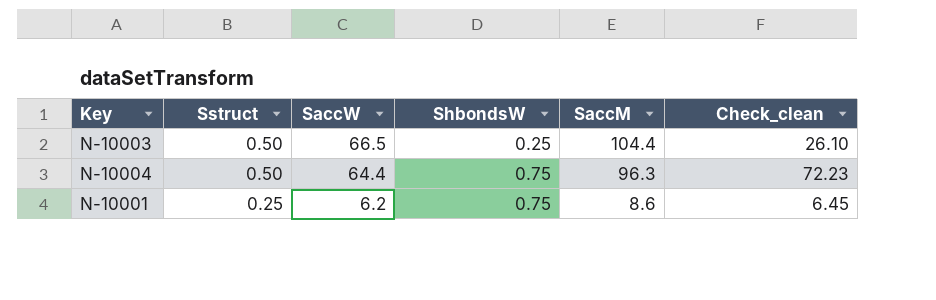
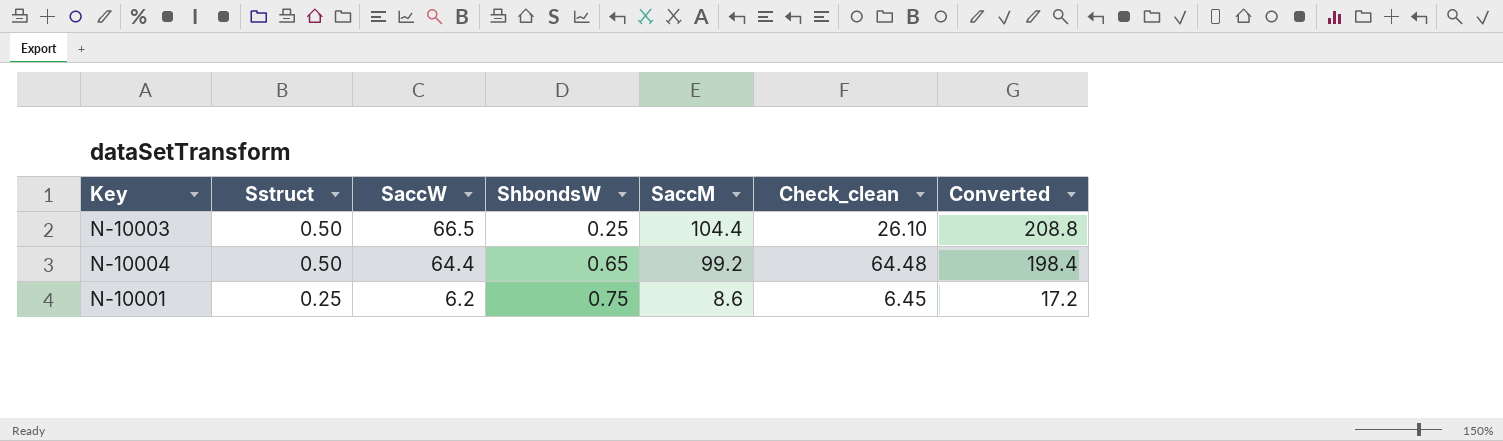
column Converted | formula: none -> [SaccM] * 2
N-10004 | ShbondsW: 0.75 -> 0.65
N-10004 | SaccM: 96.3 -> 99.2
N-10004 | Check_clean: 72.23 -> 64.48

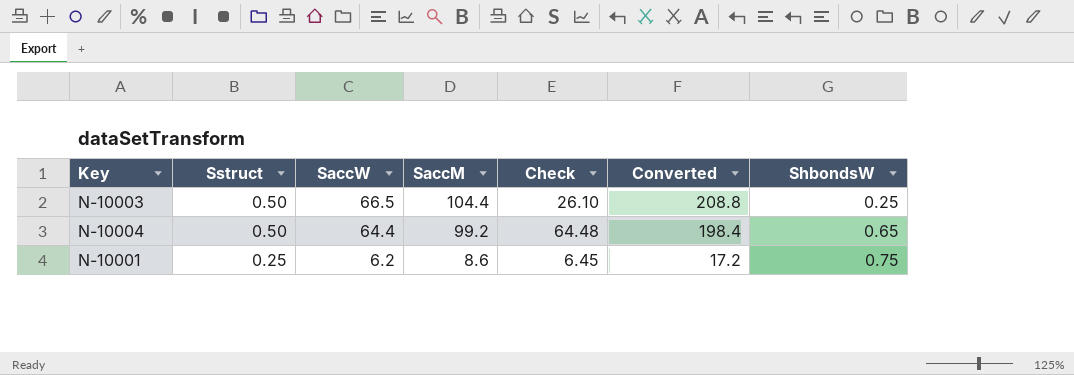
column name: Check_clean -> Check
column ShbondsW | position: 4 -> 7

